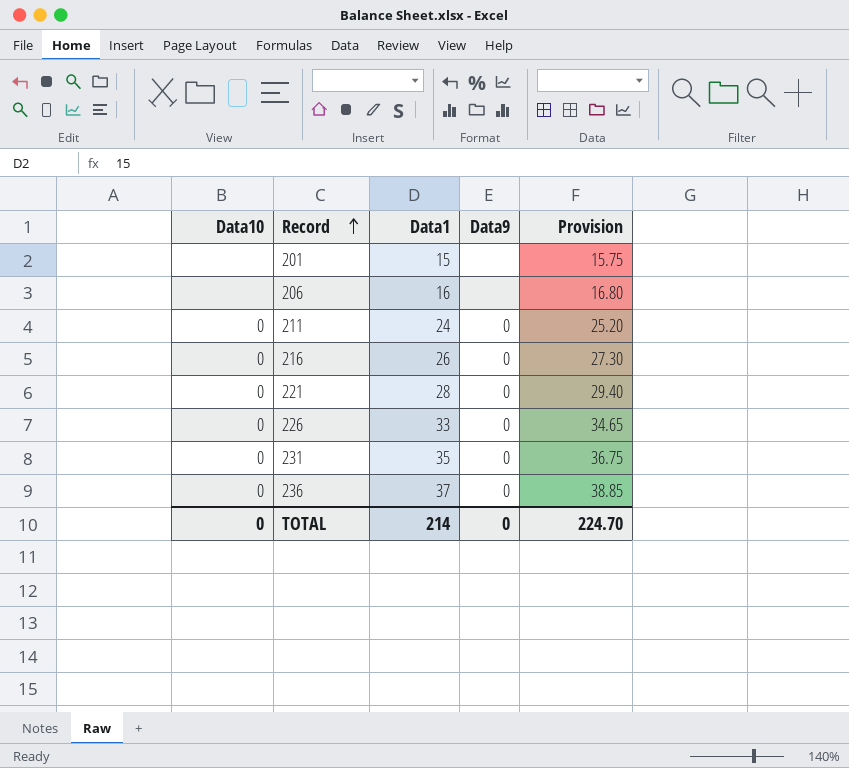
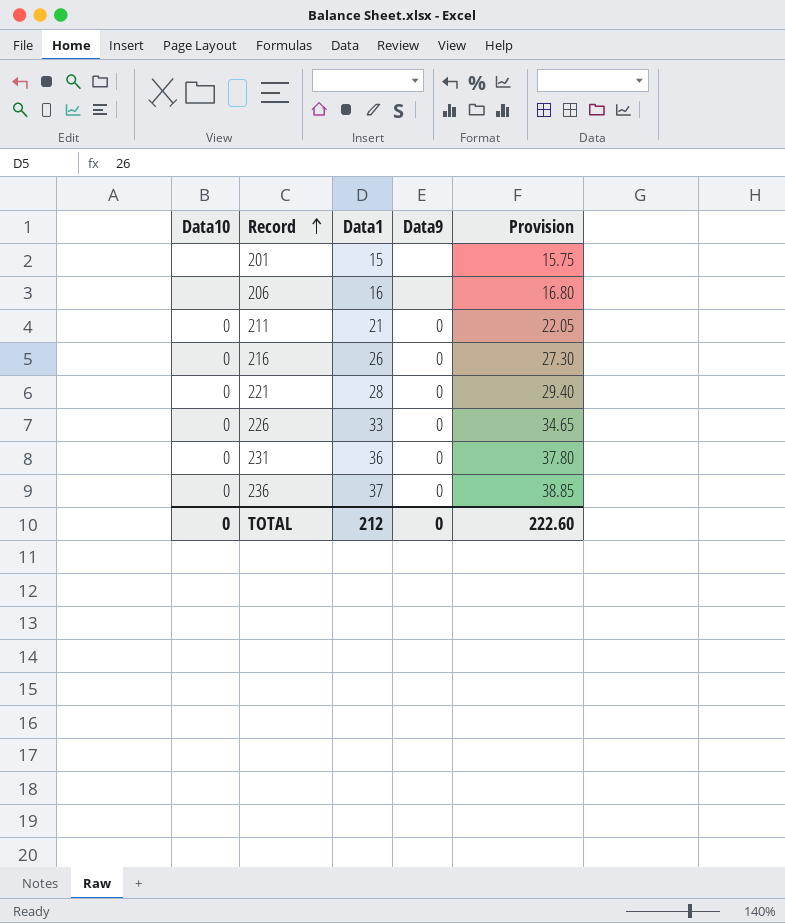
211 | Data1: 24 -> 21
211 | Provision: 25.20 -> 22.05
231 | Data1: 35 -> 36
231 | Provision: 36.75 -> 37.80
TOTAL | Data1: 214 -> 212
TOTAL | Provision: 224.70 -> 222.60

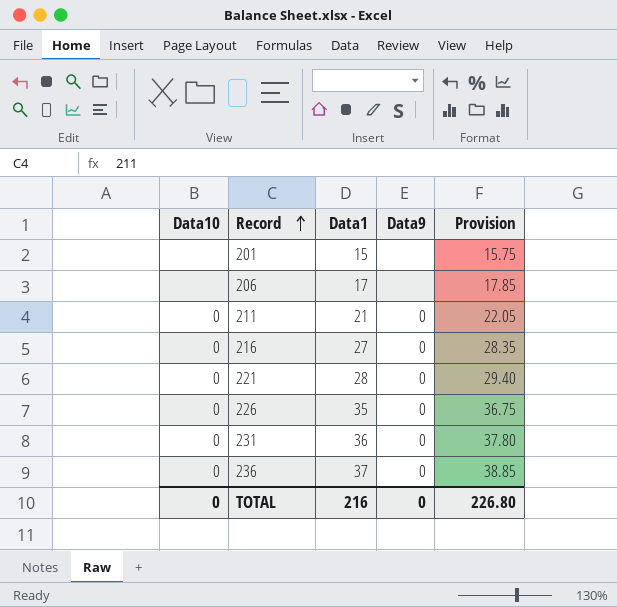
206 | Data1: 16 -> 17
206 | Provision: 16.80 -> 17.85
216 | Data1: 26 -> 27
216 | Provision: 27.30 -> 28.35
226 | Data1: 33 -> 35
226 | Provision: 34.65 -> 36.75
TOTAL | Data1: 212 -> 216
TOTAL | Provision: 222.60 -> 226.80

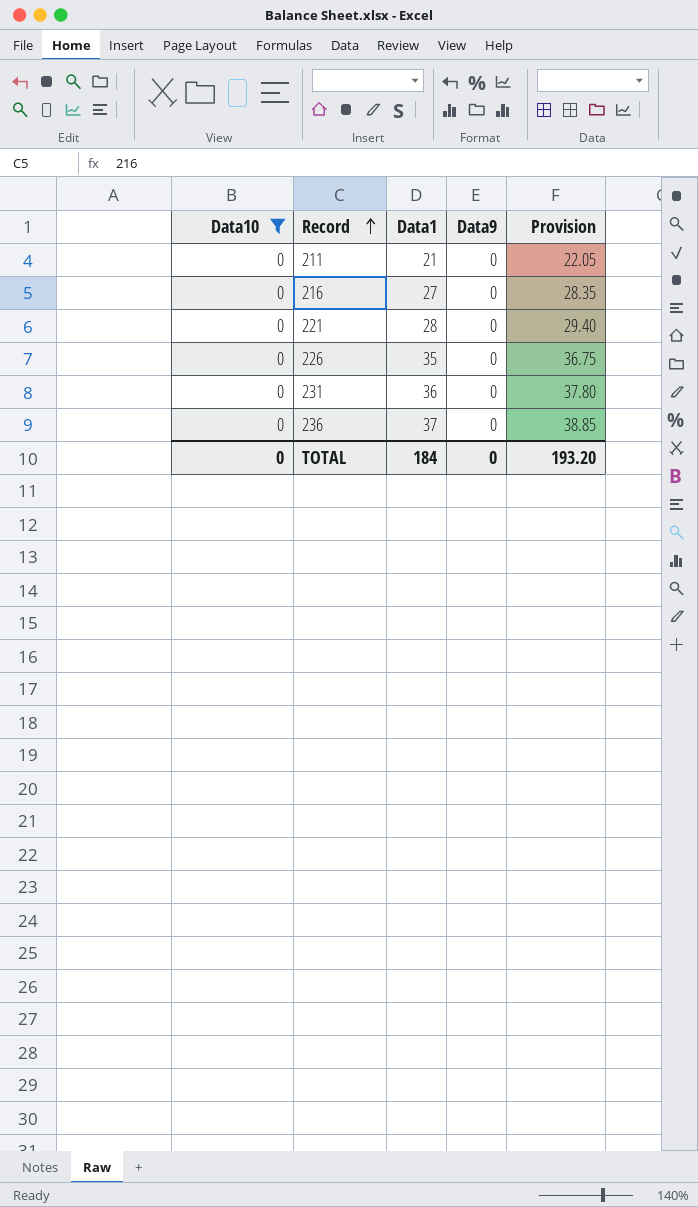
filter: none -> Data10 = 0
TOTAL | Data1: 216 -> 184
TOTAL | Provision: 226.80 -> 193.20

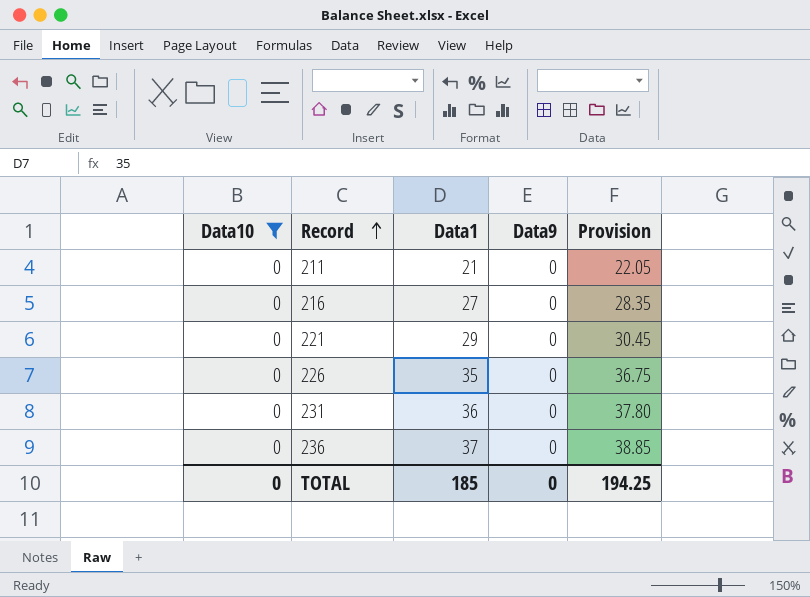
221 | Data1: 28 -> 29
221 | Provision: 29.40 -> 30.45
TOTAL | Data1: 184 -> 185
TOTAL | Provision: 193.20 -> 194.25

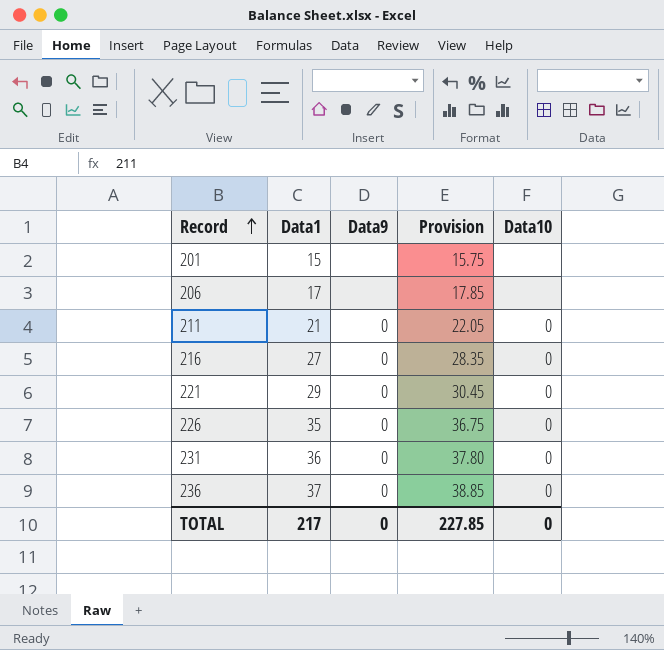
filter: Data10 = 0 -> none
column Data10 | position: 1 -> 5
TOTAL | Data1: 185 -> 217
TOTAL | Provision: 194.25 -> 227.85

